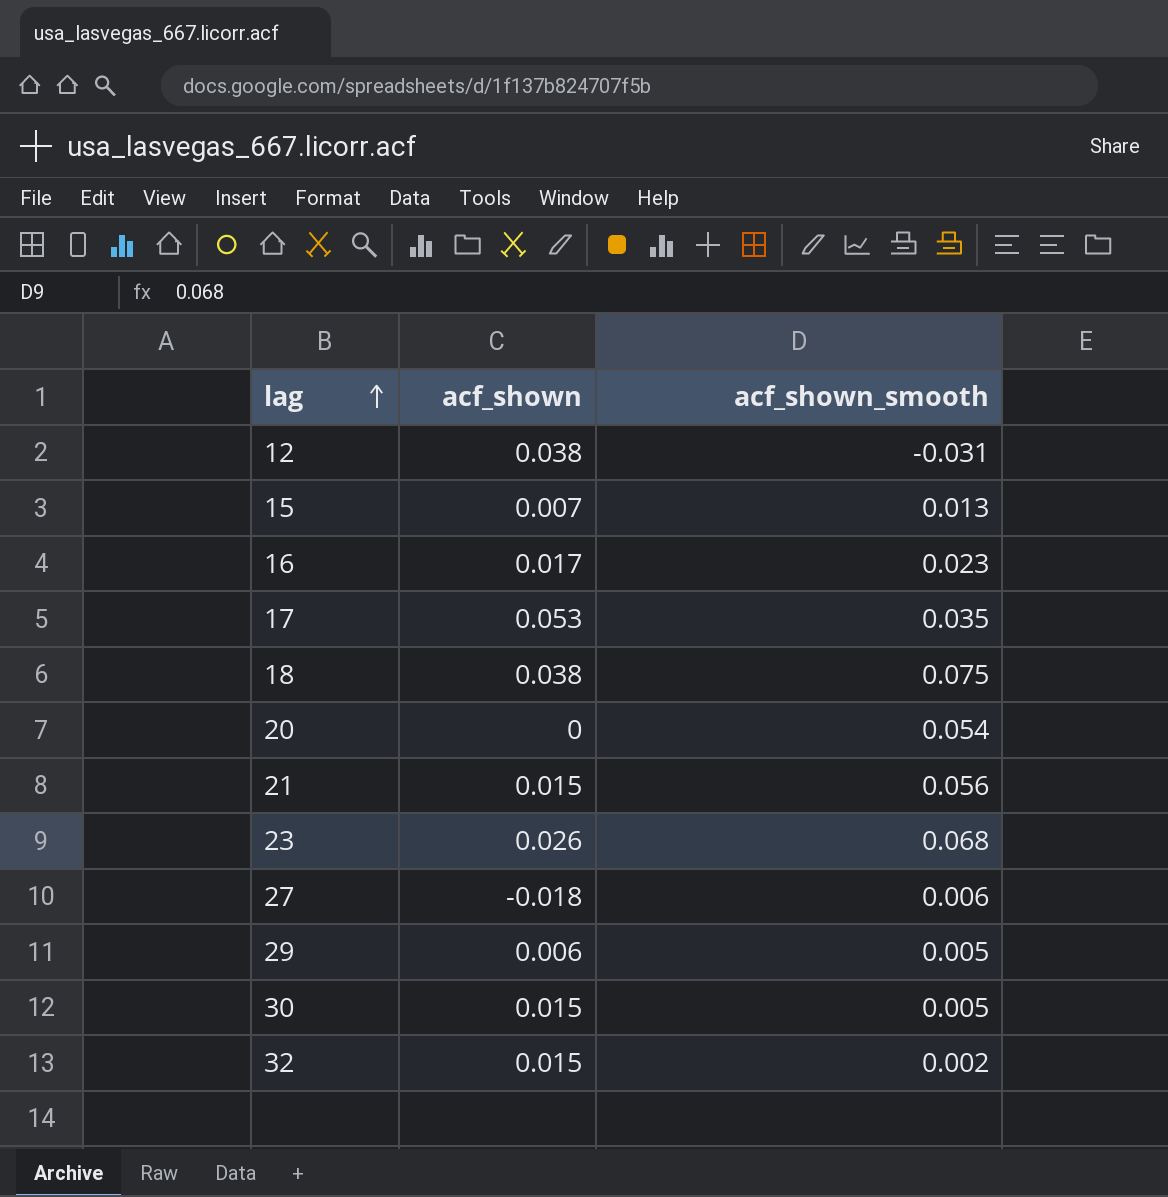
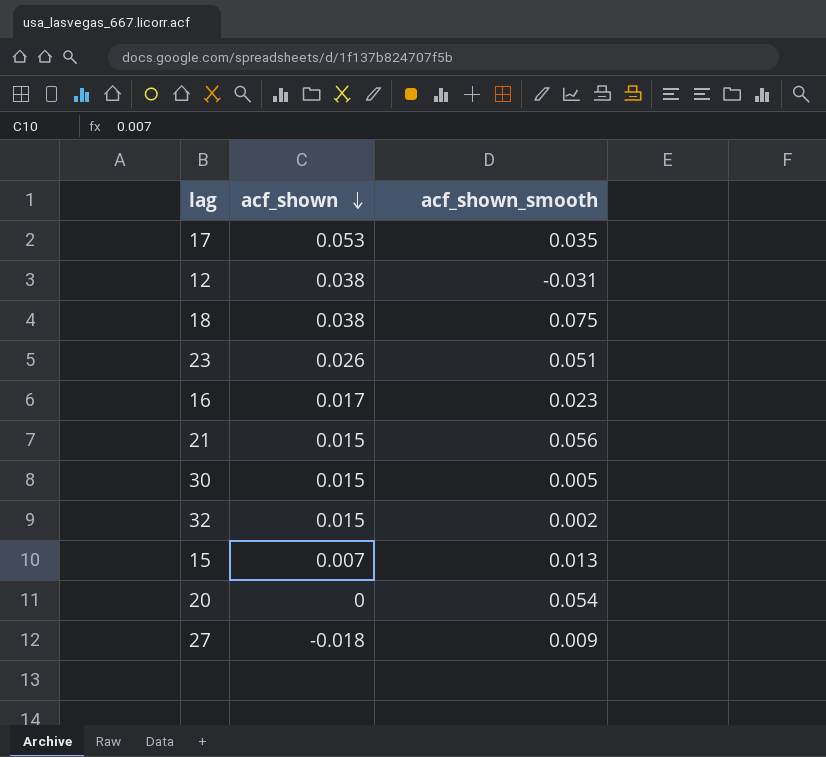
row order: lag ascending -> acf_shown descending
row 29: 0.006 | 0.005 -> none
23 | acf_shown_smooth: 0.068 -> 0.051
27 | acf_shown_smooth: 0.006 -> 0.009

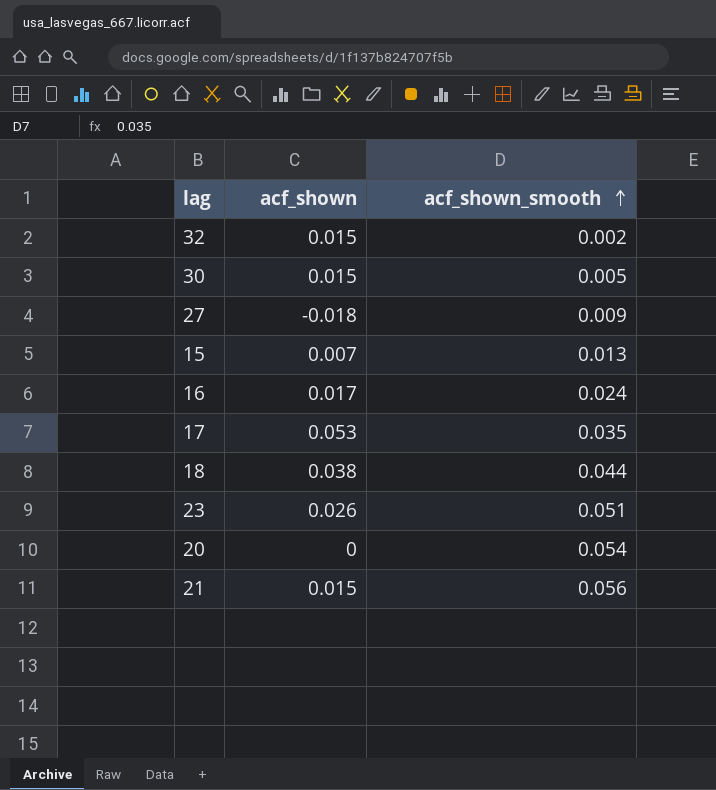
row order: acf_shown descending -> acf_shown_smooth ascending
row 12: 0.038 | -0.031 -> none
16 | acf_shown_smooth: 0.023 -> 0.024
18 | acf_shown_smooth: 0.075 -> 0.044

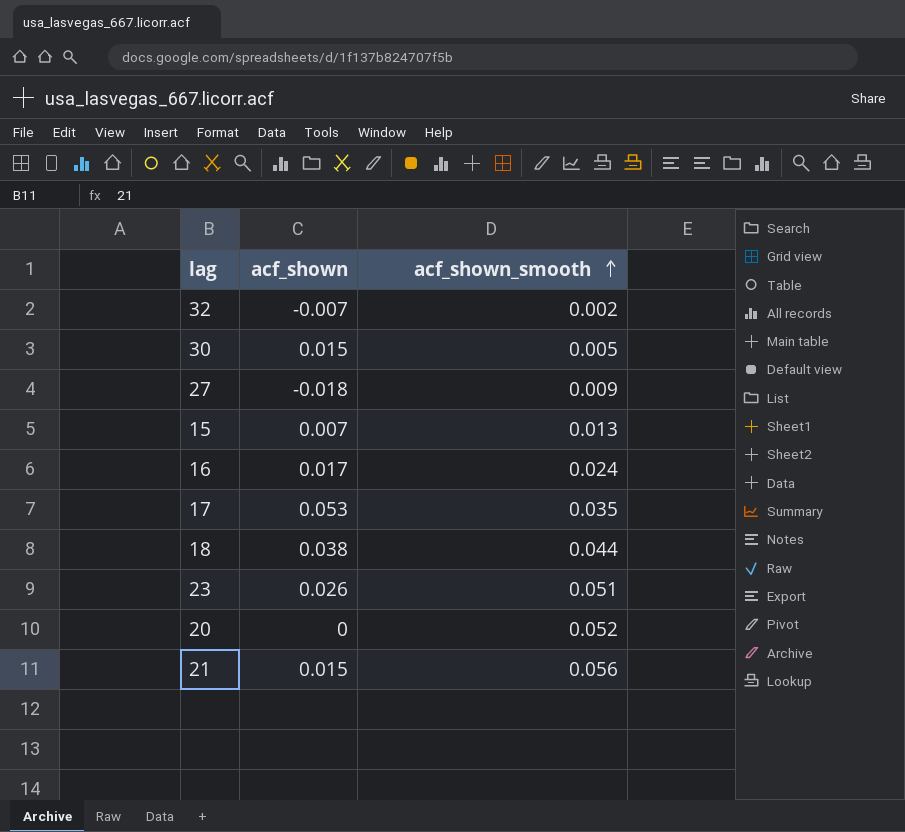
32 | acf_shown: 0.015 -> -0.007
20 | acf_shown_smooth: 0.054 -> 0.052

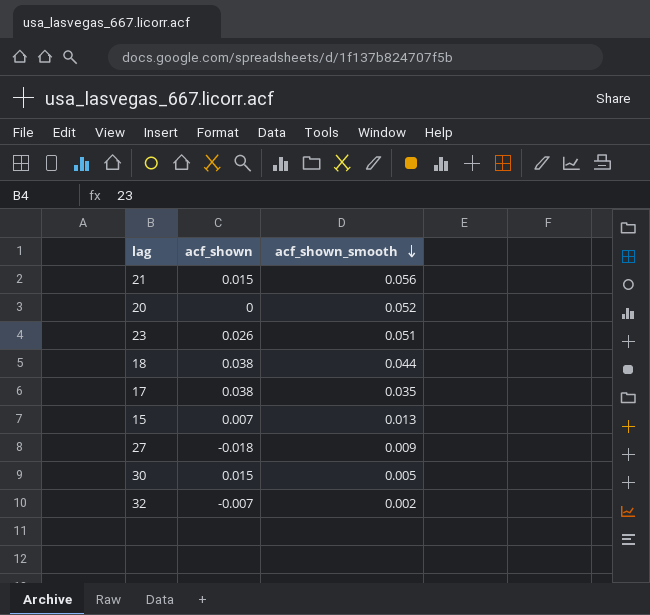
row order: acf_shown_smooth ascending -> acf_shown_smooth descending
row 16: 0.017 | 0.024 -> none
17 | acf_shown: 0.053 -> 0.038

